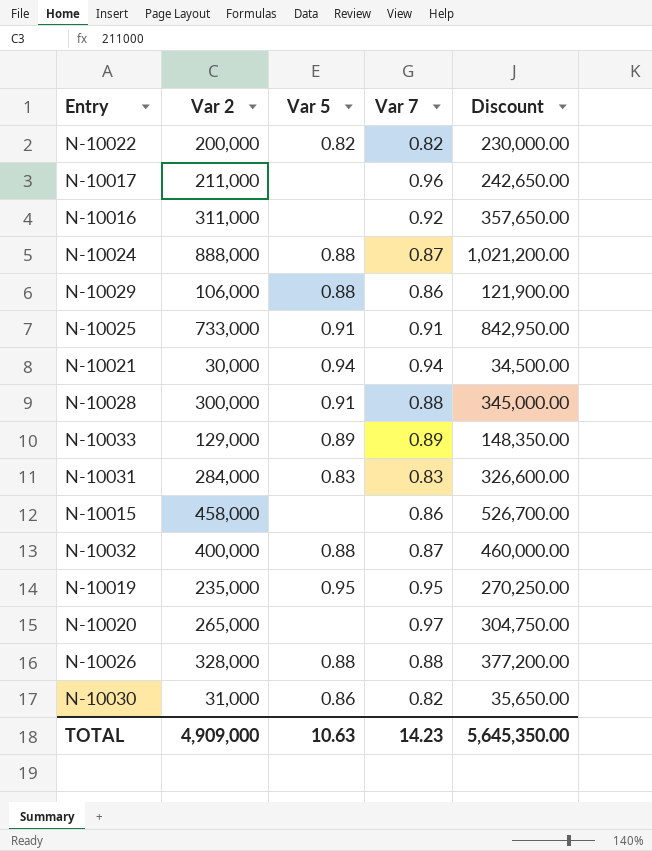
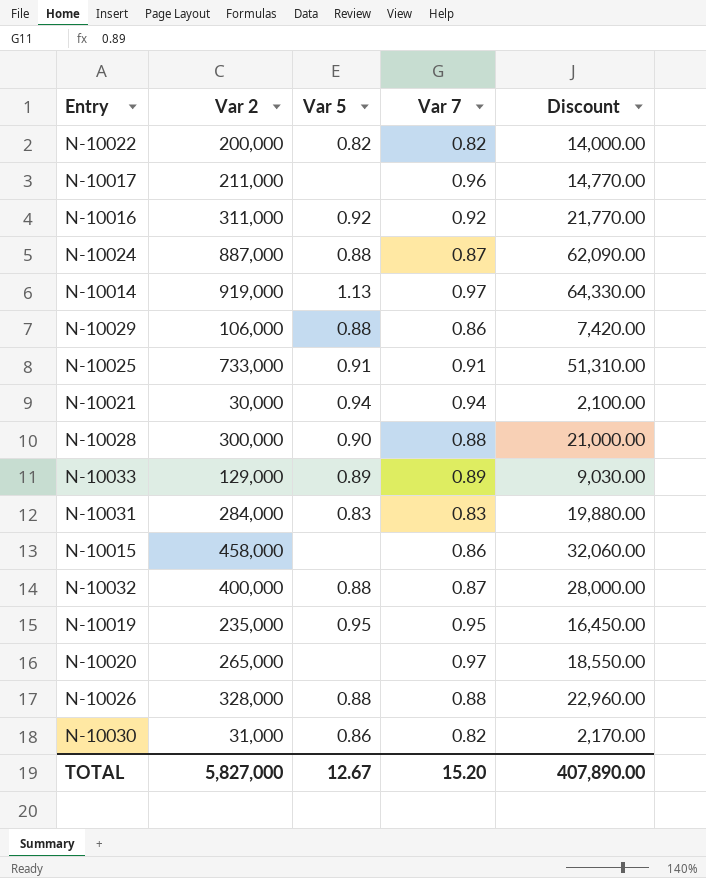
column Discount | formula: [Var 2] * 1.15 -> [Var 2] * 0.07
N-10016 | Var 5: none -> 0.92
N-10024 | Var 2: 888,000 -> 887,000
row N-10014: none -> 919,000 | 1.13 | 0.97 | 64,330.00
N-10028 | Var 5: 0.91 -> 0.90
TOTAL | Var 2: 4,909,000 -> 5,827,000
TOTAL | Var 5: 10.63 -> 12.67
TOTAL | Var 7: 14.23 -> 15.20
TOTAL | Discount: 5,645,350.00 -> 407,890.00

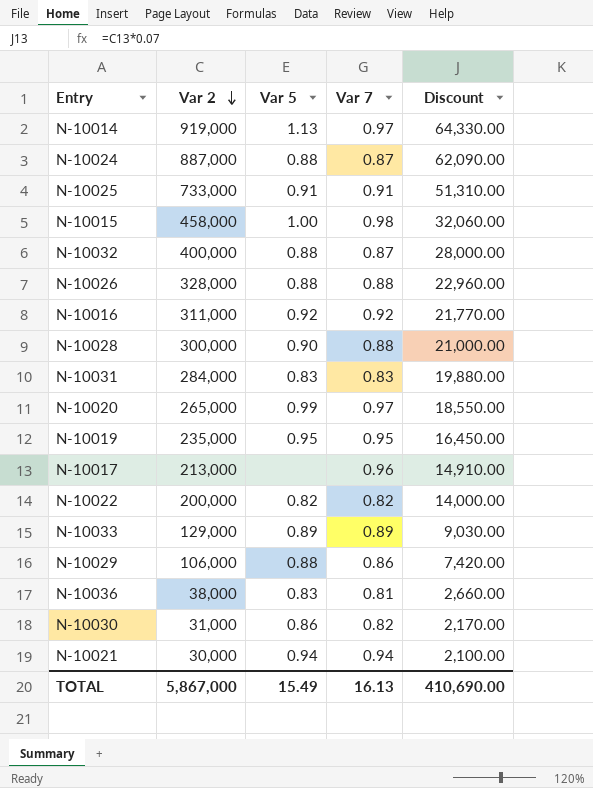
row order: none -> Var 2 descending
N-10015 | Var 5: none -> 1.00
N-10015 | Var 7: 0.86 -> 0.98
N-10020 | Var 5: none -> 0.99
N-10017 | Var 2: 211,000 -> 213,000
N-10017 | Discount: 14,770.00 -> 14,910.00
row N-10036: none -> 38,000 | 0.83 | 0.81 | 2,660.00
TOTAL | Var 2: 5,827,000 -> 5,867,000
TOTAL | Var 5: 12.67 -> 15.49
TOTAL | Var 7: 15.20 -> 16.13
TOTAL | Discount: 407,890.00 -> 410,690.00

